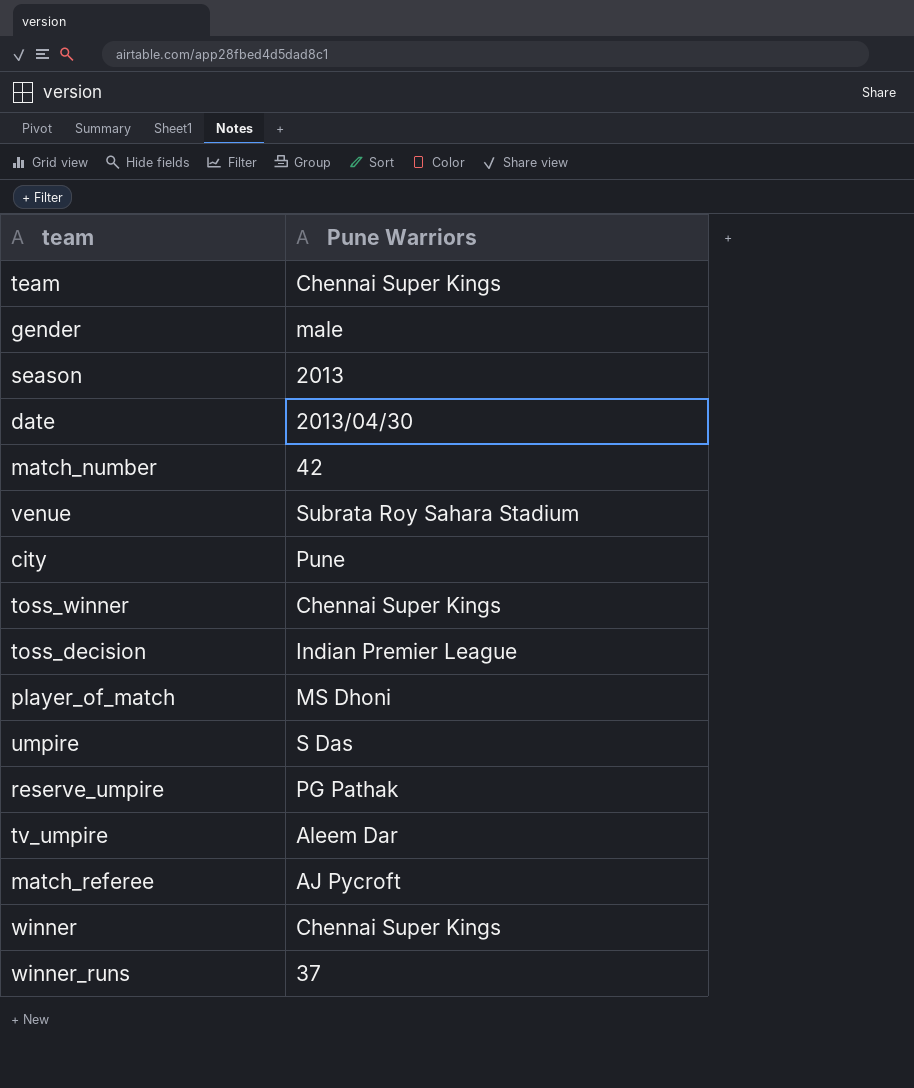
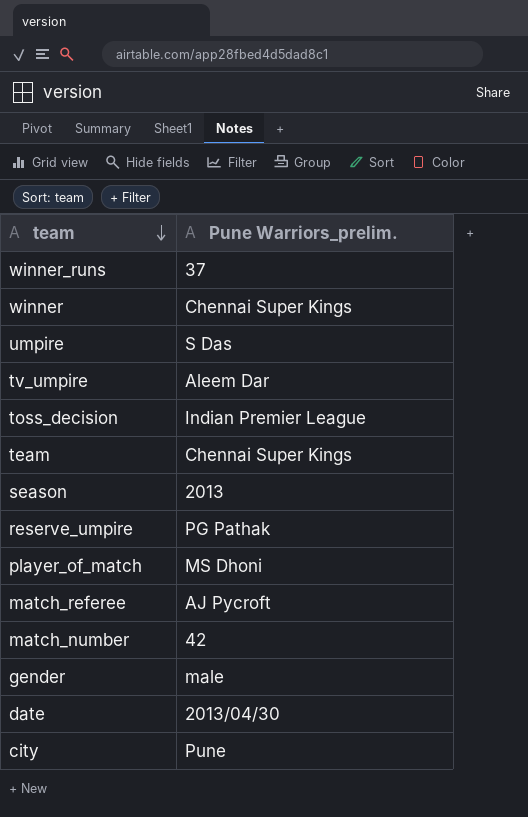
row order: none -> team descending
column name: Pune Warriors -> Pune Warriors_prelim.
row venue: Subrata Roy Sahara Stadium -> none
row toss_winner: Chennai Super Kings -> none

